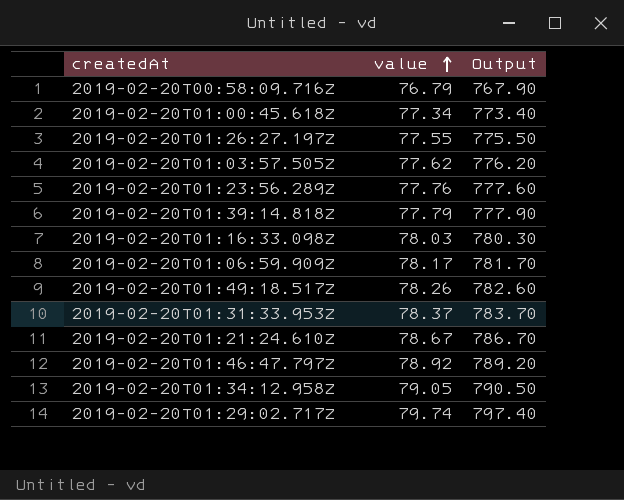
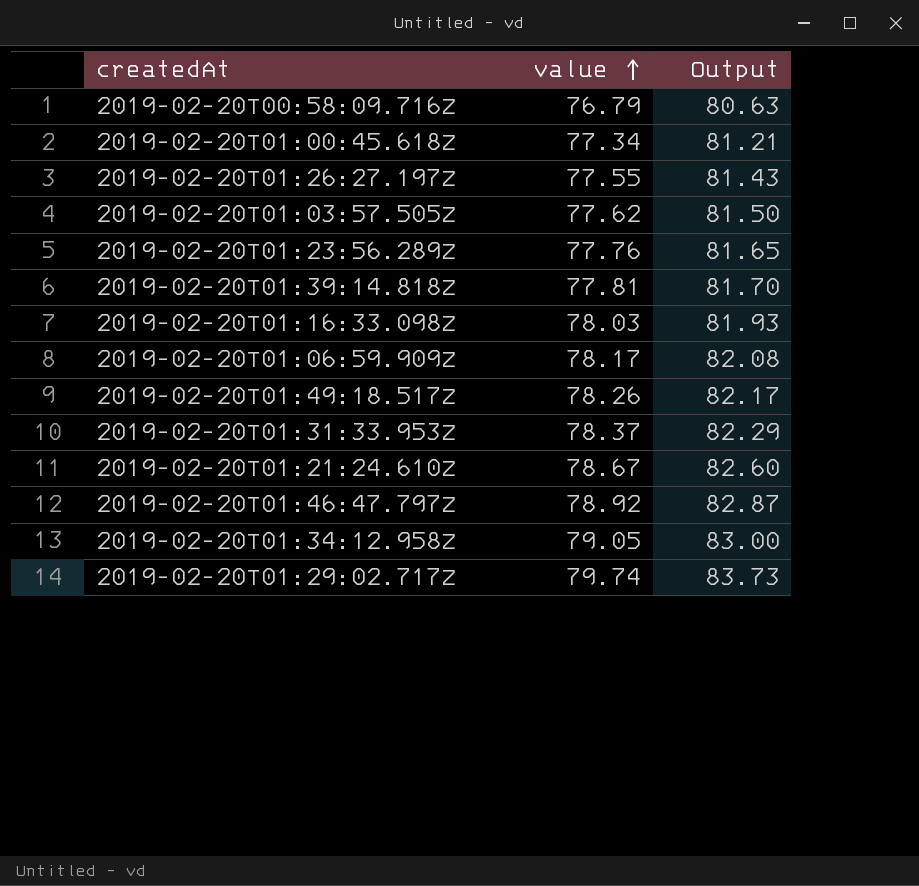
column Output | formula: [value] * 10 -> [value] * 1.05
2019-02-20T01:39:14.818Z | value: 77.79 -> 77.81

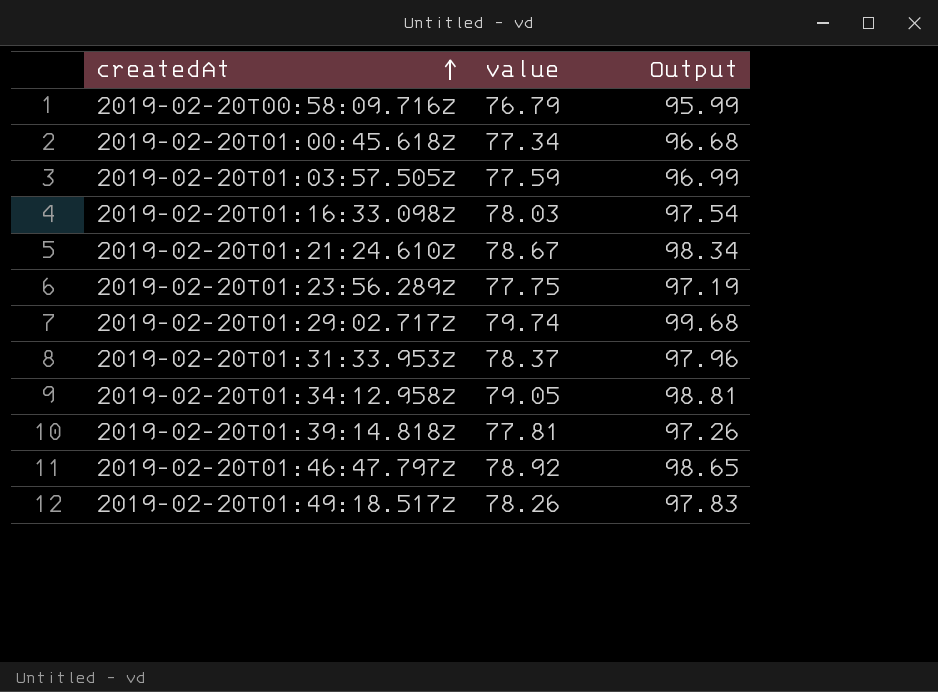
row order: value ascending -> createdAt ascending
column Output | formula: [value] * 1.05 -> [value] * 1.25
row 2019-02-20T01:26:27.197Z: 77.55 | 81.43 -> none
row 2019-02-20T01:06:59.909Z: 78.17 | 82.08 -> none
2019-02-20T01:03:57.505Z | value: 77.62 -> 77.59
2019-02-20T01:23:56.289Z | value: 77.76 -> 77.75

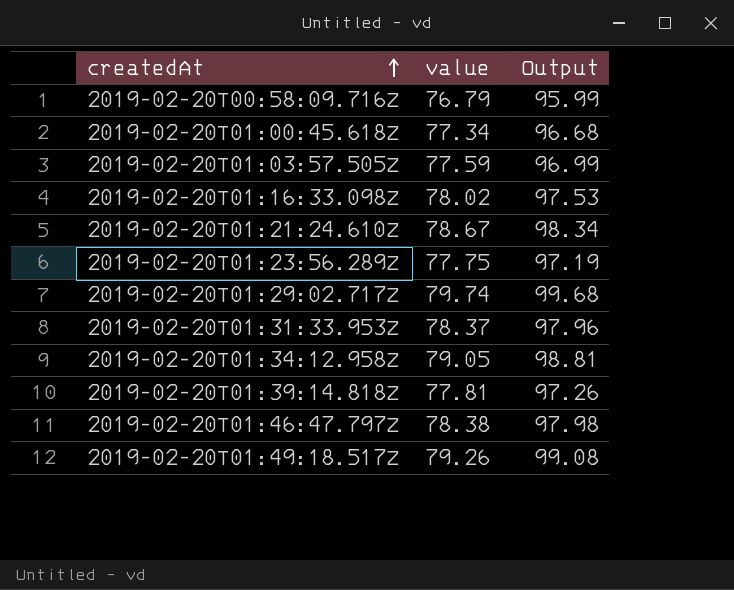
2019-02-20T01:16:33.098Z | value: 78.03 -> 78.02
2019-02-20T01:16:33.098Z | Output: 97.54 -> 97.53
2019-02-20T01:46:47.797Z | value: 78.92 -> 78.38
2019-02-20T01:46:47.797Z | Output: 98.65 -> 97.98
2019-02-20T01:49:18.517Z | value: 78.26 -> 79.26
2019-02-20T01:49:18.517Z | Output: 97.83 -> 99.08

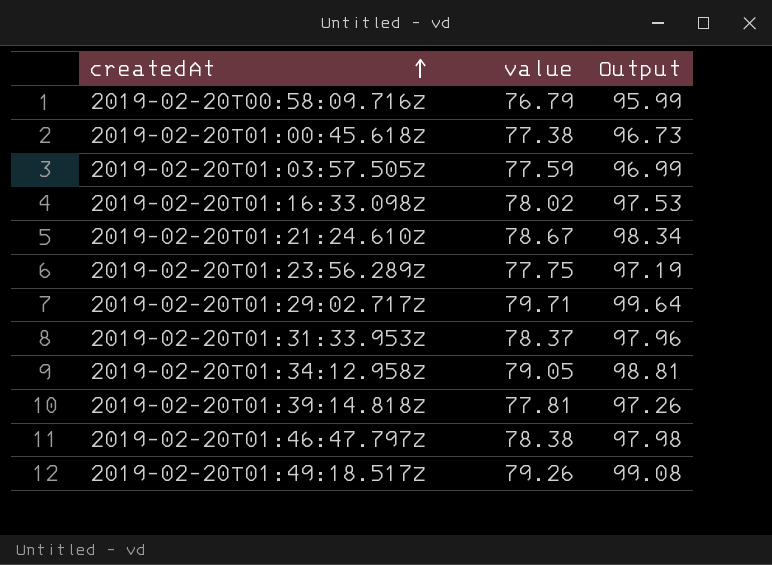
2019-02-20T01:00:45.618Z | value: 77.34 -> 77.38
2019-02-20T01:00:45.618Z | Output: 96.68 -> 96.73
2019-02-20T01:29:02.717Z | value: 79.74 -> 79.71
2019-02-20T01:29:02.717Z | Output: 99.68 -> 99.64

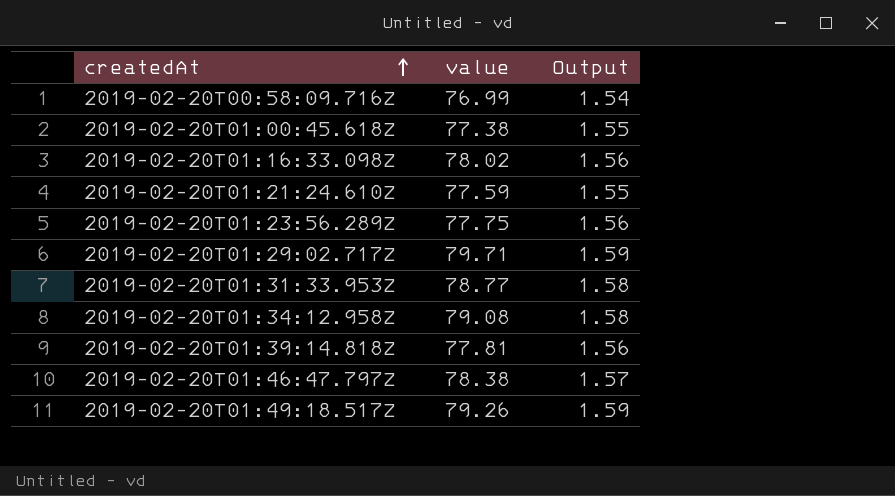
column Output | formula: [value] * 1.25 -> [value] * 0.02
row 2019-02-20T01:03:57.505Z: 77.59 | 96.99 -> none
2019-02-20T00:58:09.716Z | value: 76.79 -> 76.99
2019-02-20T01:21:24.610Z | value: 78.67 -> 77.59
2019-02-20T01:31:33.953Z | value: 78.37 -> 78.77
2019-02-20T01:34:12.958Z | value: 79.05 -> 79.08

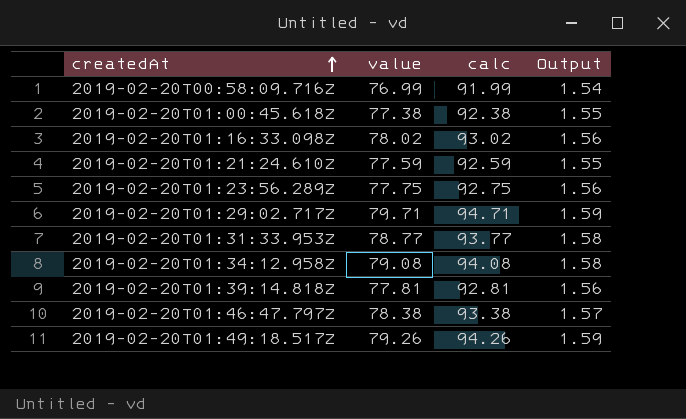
column calc | formula: none -> [value] + 15

